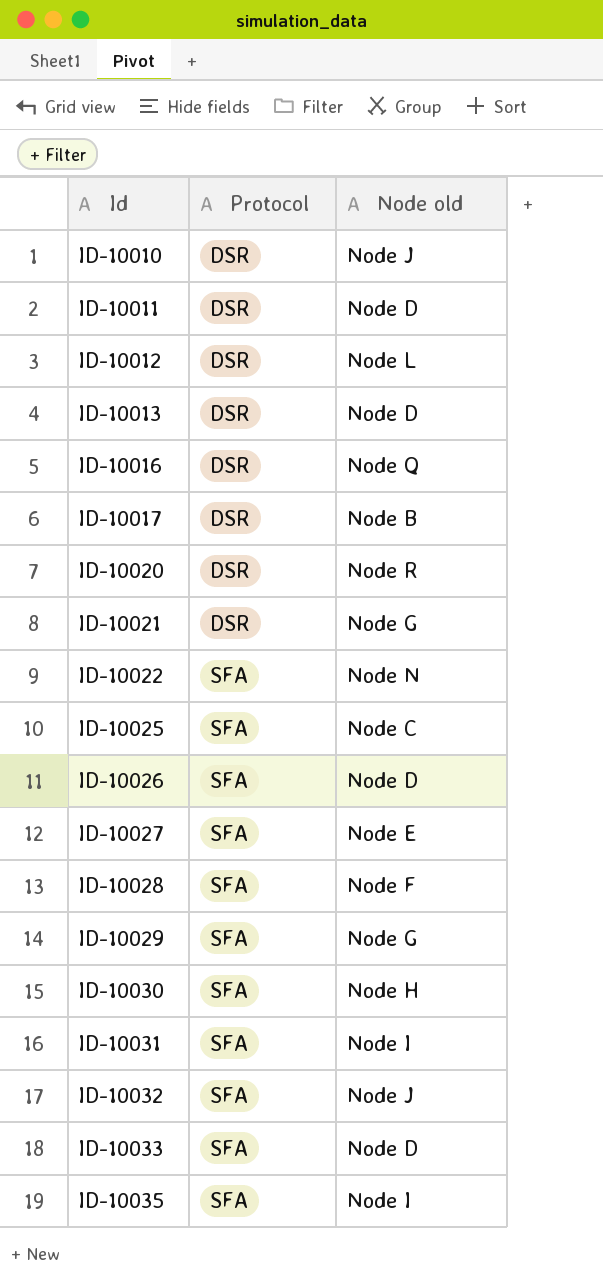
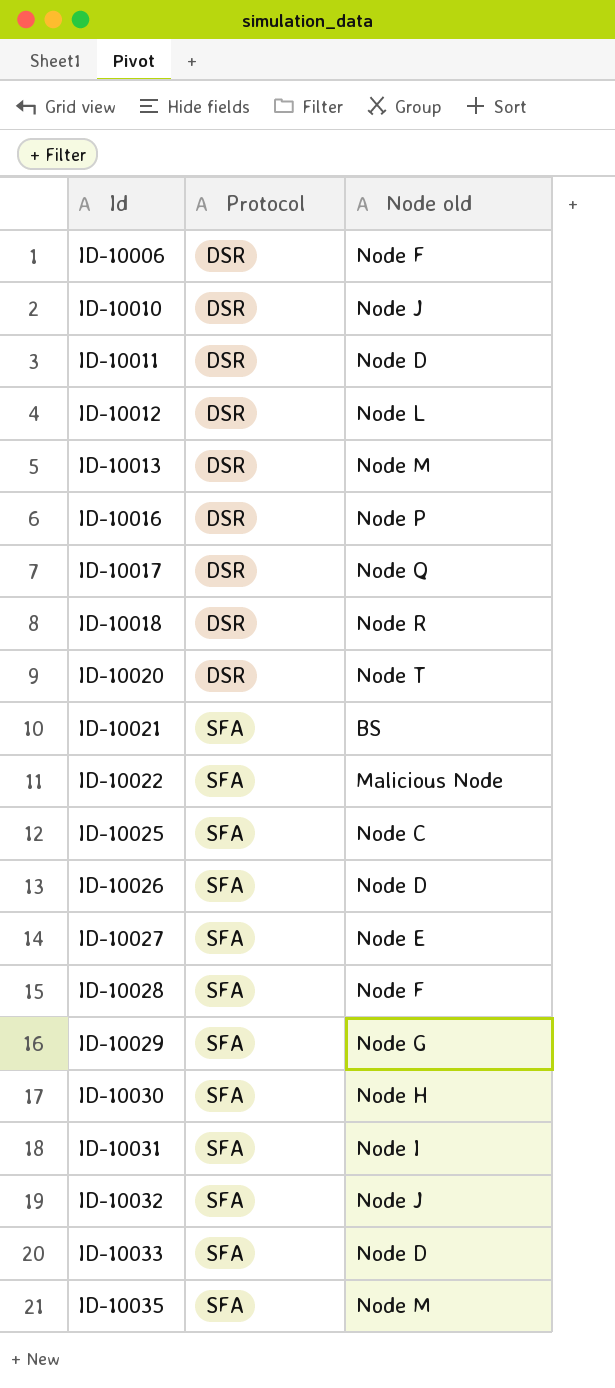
row ID-10006: none -> DSR | Node F
ID-10013 | Node old: Node D -> Node M
ID-10016 | Node old: Node Q -> Node P
ID-10017 | Node old: Node B -> Node Q
row ID-10018: none -> DSR | Node R
ID-10020 | Node old: Node R -> Node T
ID-10021 | Protocol: DSR -> SFA
ID-10021 | Node old: Node G -> BS
ID-10022 | Node old: Node N -> Malicious Node
ID-10035 | Node old: Node I -> Node M

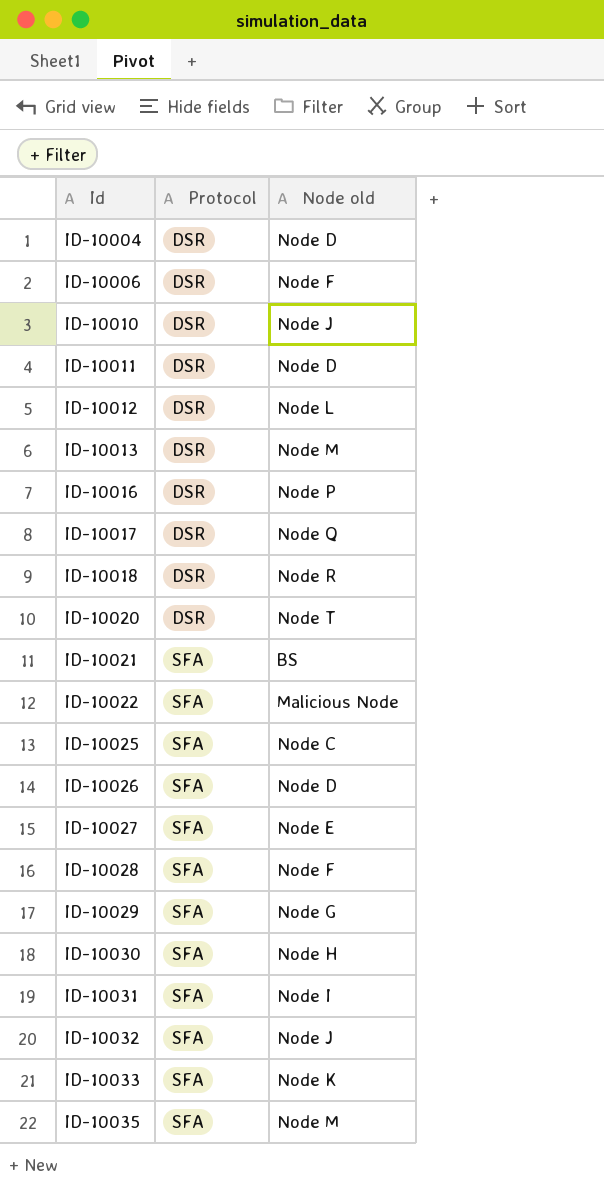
row ID-10004: none -> DSR | Node D
ID-10033 | Node old: Node D -> Node K

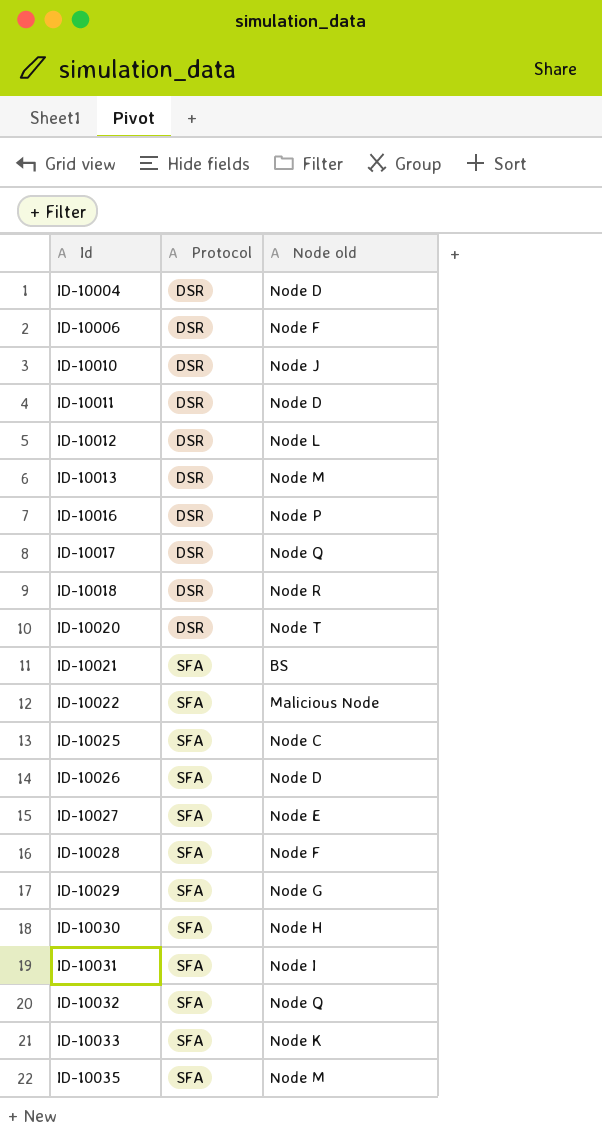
ID-10032 | Node old: Node J -> Node Q

